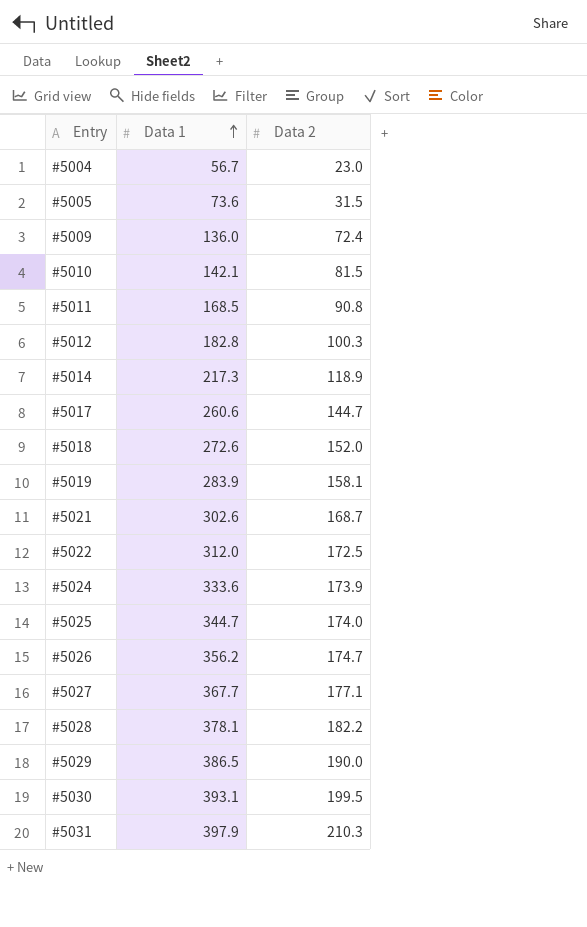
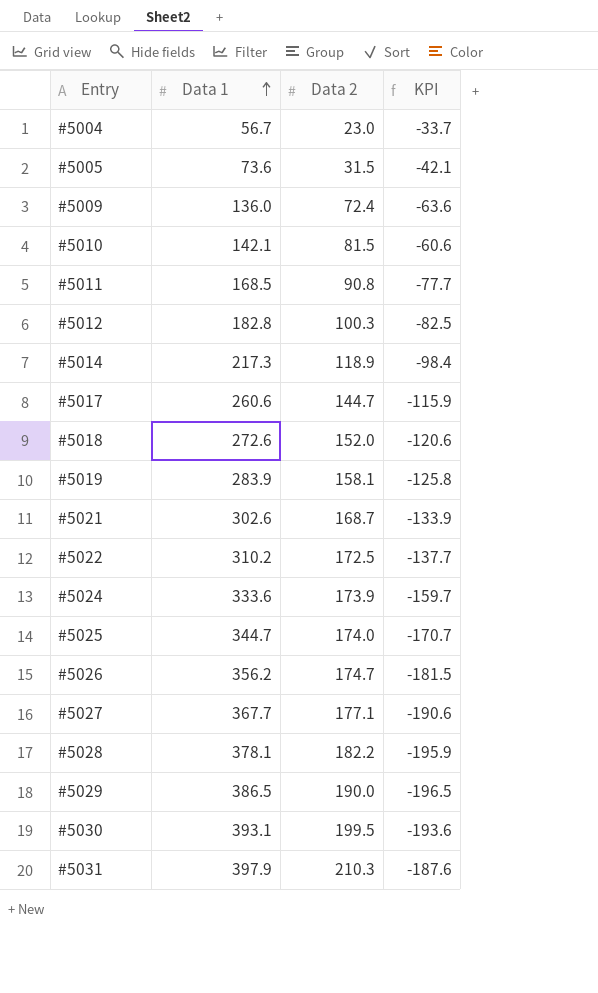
column KPI | formula: none -> [Data 2] - [Data 1]
#5022 | Data 1: 312.0 -> 310.2

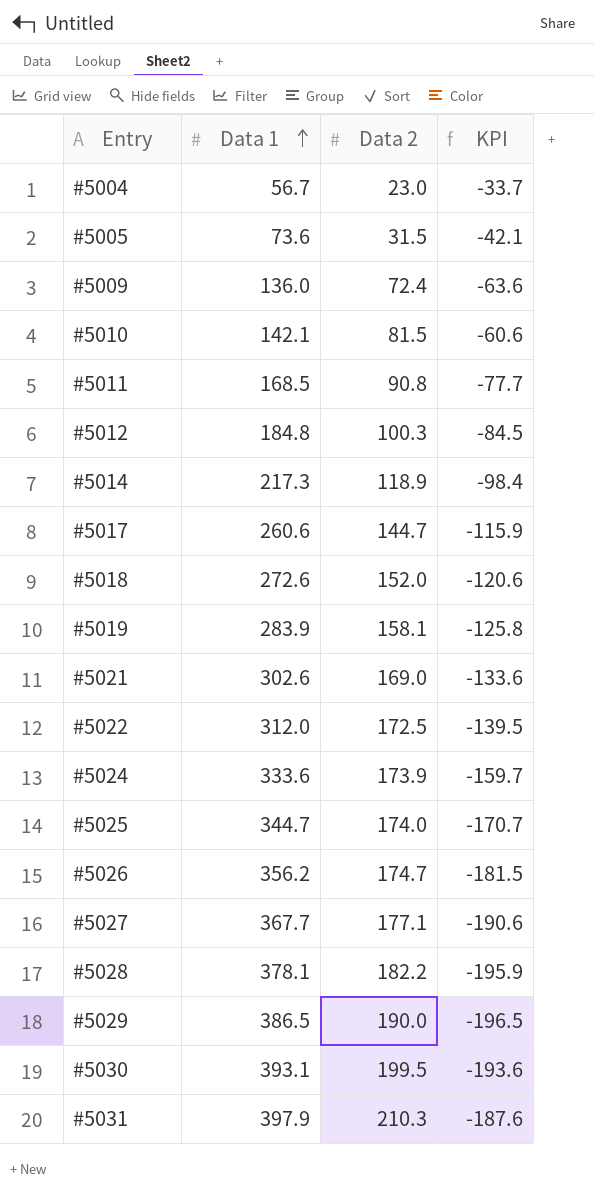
#5012 | Data 1: 182.8 -> 184.8
#5012 | KPI: -82.5 -> -84.5
#5021 | Data 2: 168.7 -> 169.0
#5021 | KPI: -133.9 -> -133.6
#5022 | Data 1: 310.2 -> 312.0
#5022 | KPI: -137.7 -> -139.5

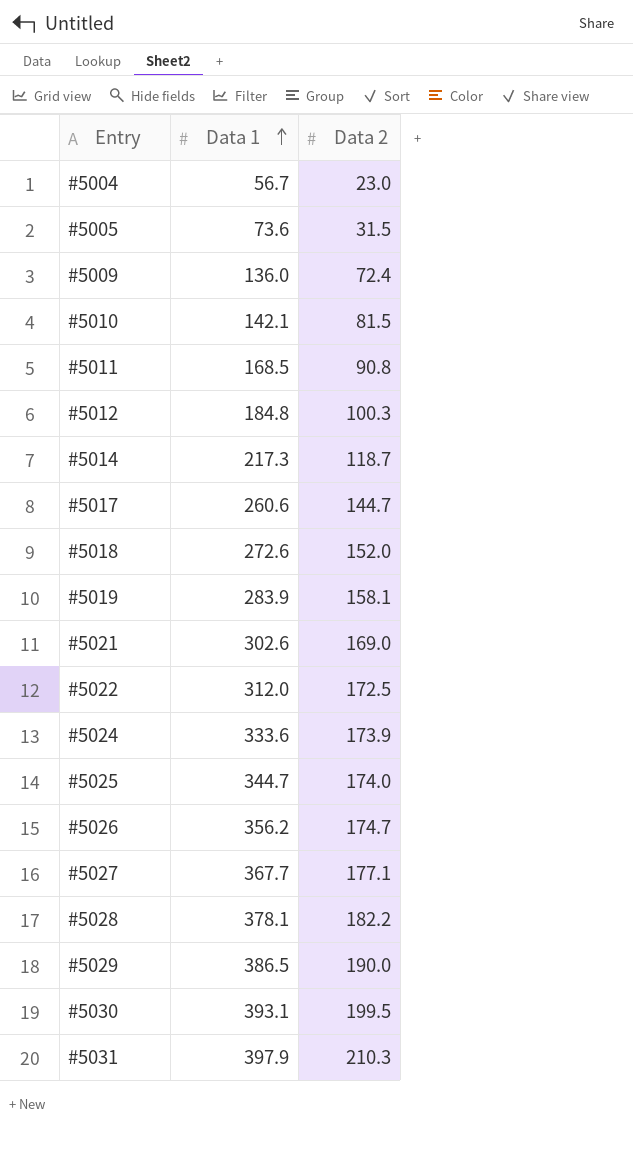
column KPI | formula: [Data 2] - [Data 1] -> none
#5014 | Data 2: 118.9 -> 118.7

